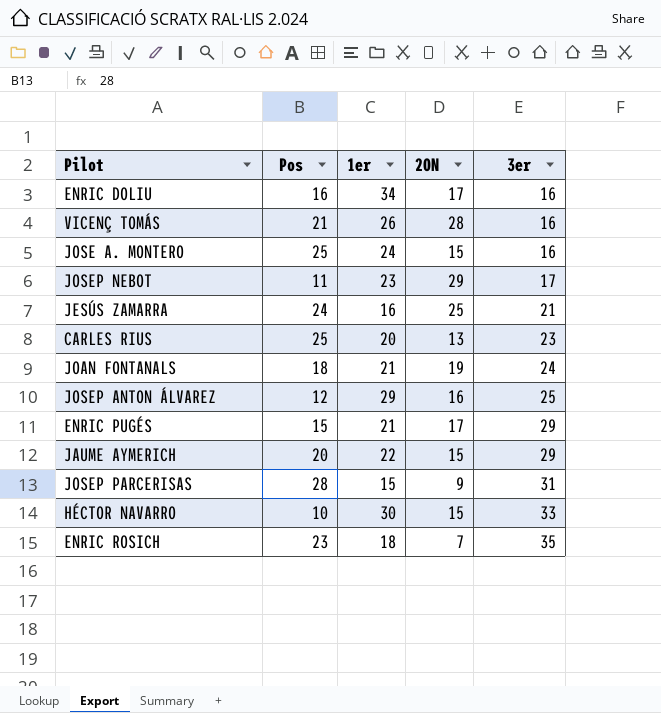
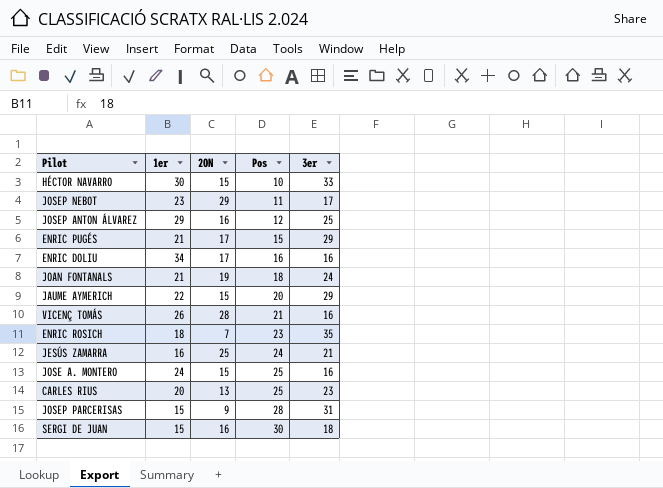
row order: 3er ascending -> Pos ascending
column Pos | position: 2 -> 4
row SERGI DE JUAN: none -> 15 | 16 | 30 | 18

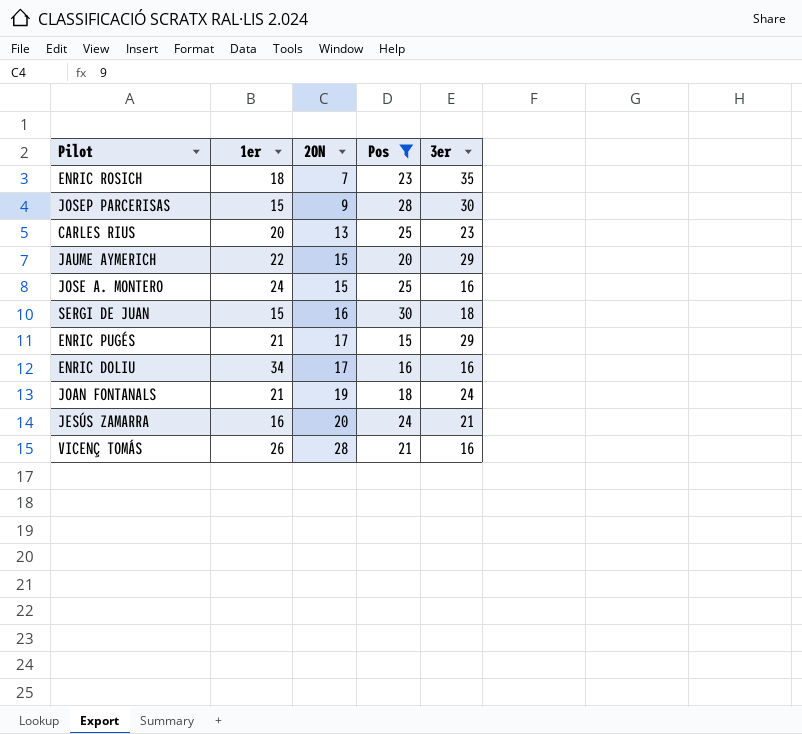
filter: none -> Pos >= 15
row order: Pos ascending -> 2ON ascending
JOSEP PARCERISAS | 3er: 31 -> 30
JESÚS ZAMARRA | 2ON: 25 -> 20

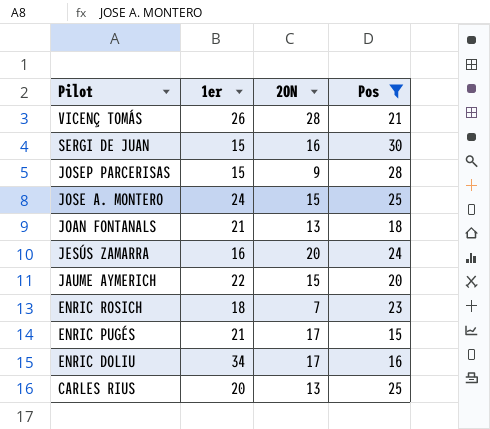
row order: 2ON ascending -> Pilot descending
column 3er | position: 5 -> none
JOAN FONTANALS | 2ON: 19 -> 13

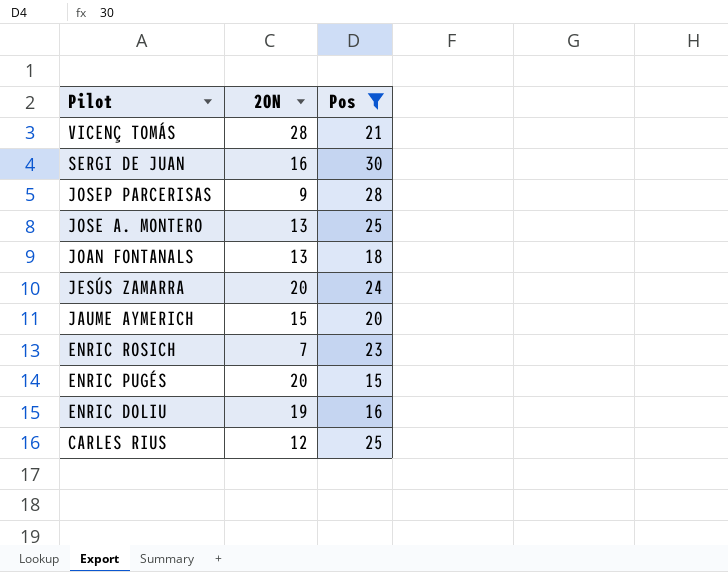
column 1er | position: 2 -> none
JOSE A. MONTERO | 2ON: 15 -> 13
ENRIC PUGÉS | 2ON: 17 -> 20
ENRIC DOLIU | 2ON: 17 -> 19
CARLES RIUS | 2ON: 13 -> 12

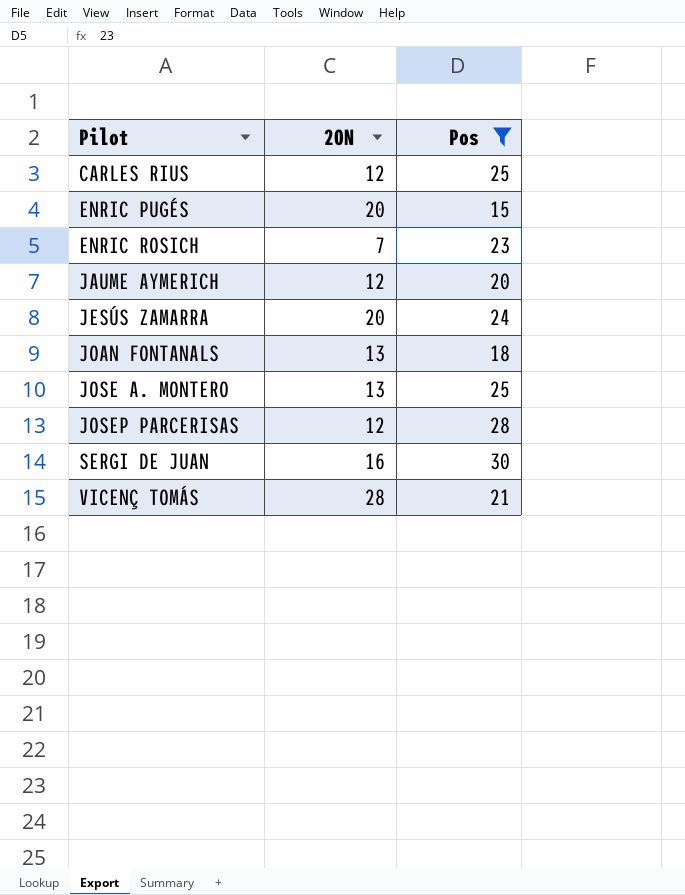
row order: Pilot descending -> Pilot ascending
row ENRIC DOLIU: 19 | 16 -> none
JAUME AYMERICH | 2ON: 15 -> 12
JOSEP PARCERISAS | 2ON: 9 -> 12

